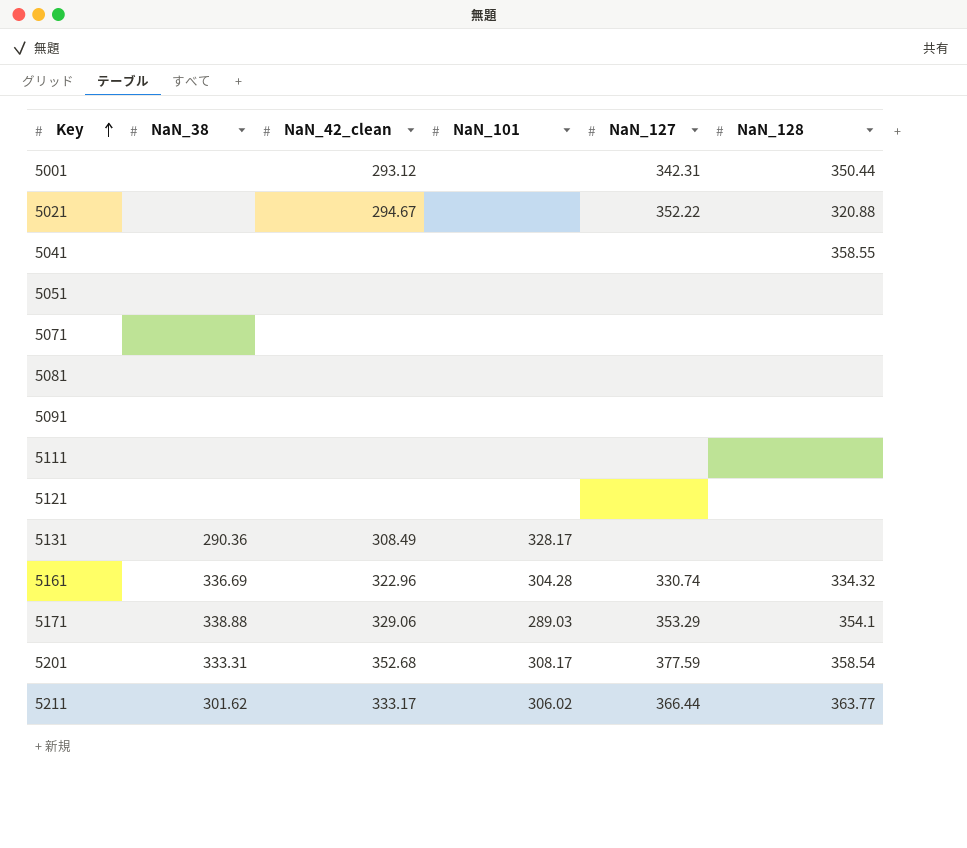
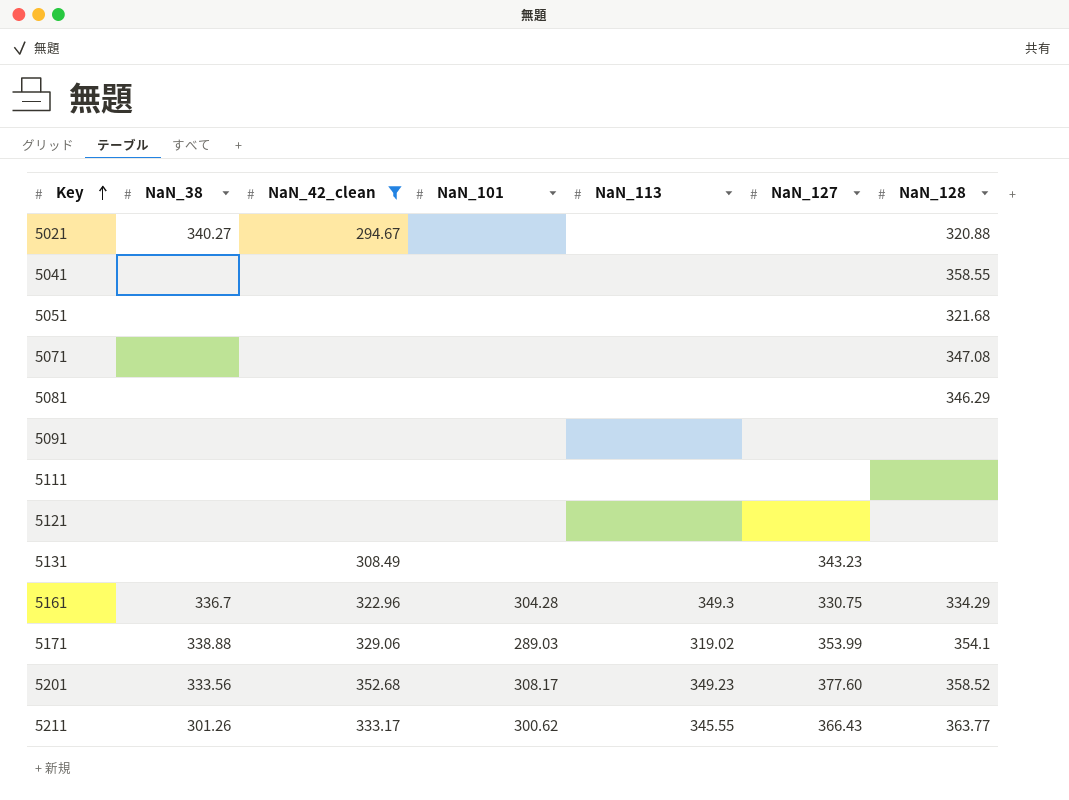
filter: none -> NaN_42_clean != 293.12
column NaN_113 | position: none -> 5
5021 | NaN_38: none -> 340.27
5021 | NaN_127: 352.22 -> none
5051 | NaN_128: none -> 321.68
5071 | NaN_128: none -> 347.08
5081 | NaN_128: none -> 346.29
5131 | NaN_38: 290.36 -> none
5131 | NaN_101: 328.17 -> none
5131 | NaN_127: none -> 343.23
5161 | NaN_38: 336.69 -> 336.7
5161 | NaN_127: 330.74 -> 330.75
5161 | NaN_128: 334.32 -> 334.29
5171 | NaN_127: 353.29 -> 353.99
5201 | NaN_38: 333.31 -> 333.56
5201 | NaN_127: 377.59 -> 377.60
5201 | NaN_128: 358.54 -> 358.52
5211 | NaN_38: 301.62 -> 301.26
5211 | NaN_101: 306.02 -> 300.62
5211 | NaN_127: 366.44 -> 366.43

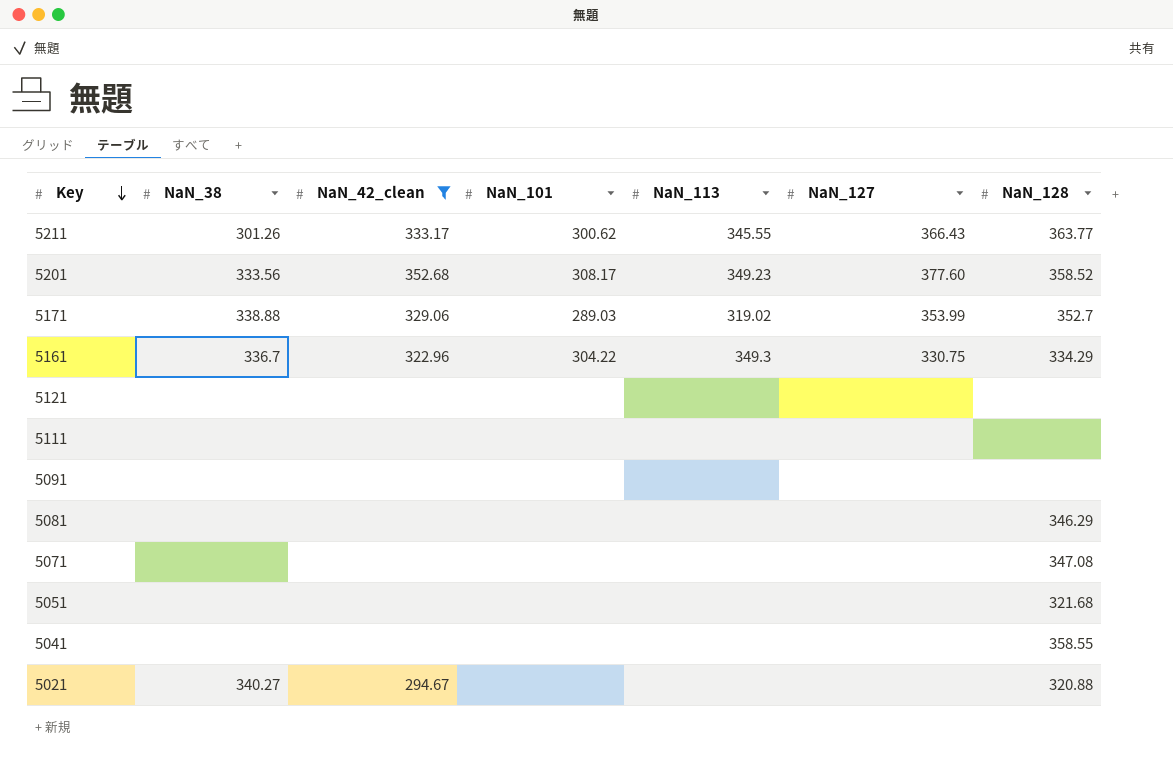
row order: Key ascending -> Key descending
row 5131: none | 308.49 | none | none | 343.23 | none -> none
5171 | NaN_128: 354.1 -> 352.7
5161 | NaN_101: 304.28 -> 304.22

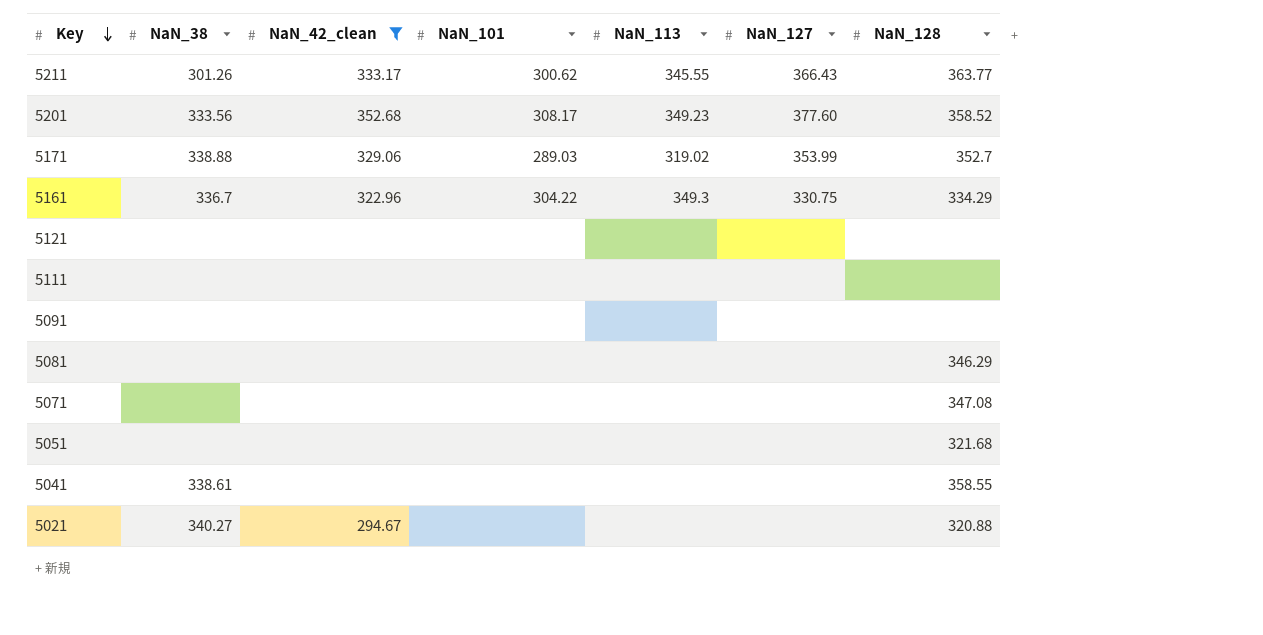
5041 | NaN_38: none -> 338.61

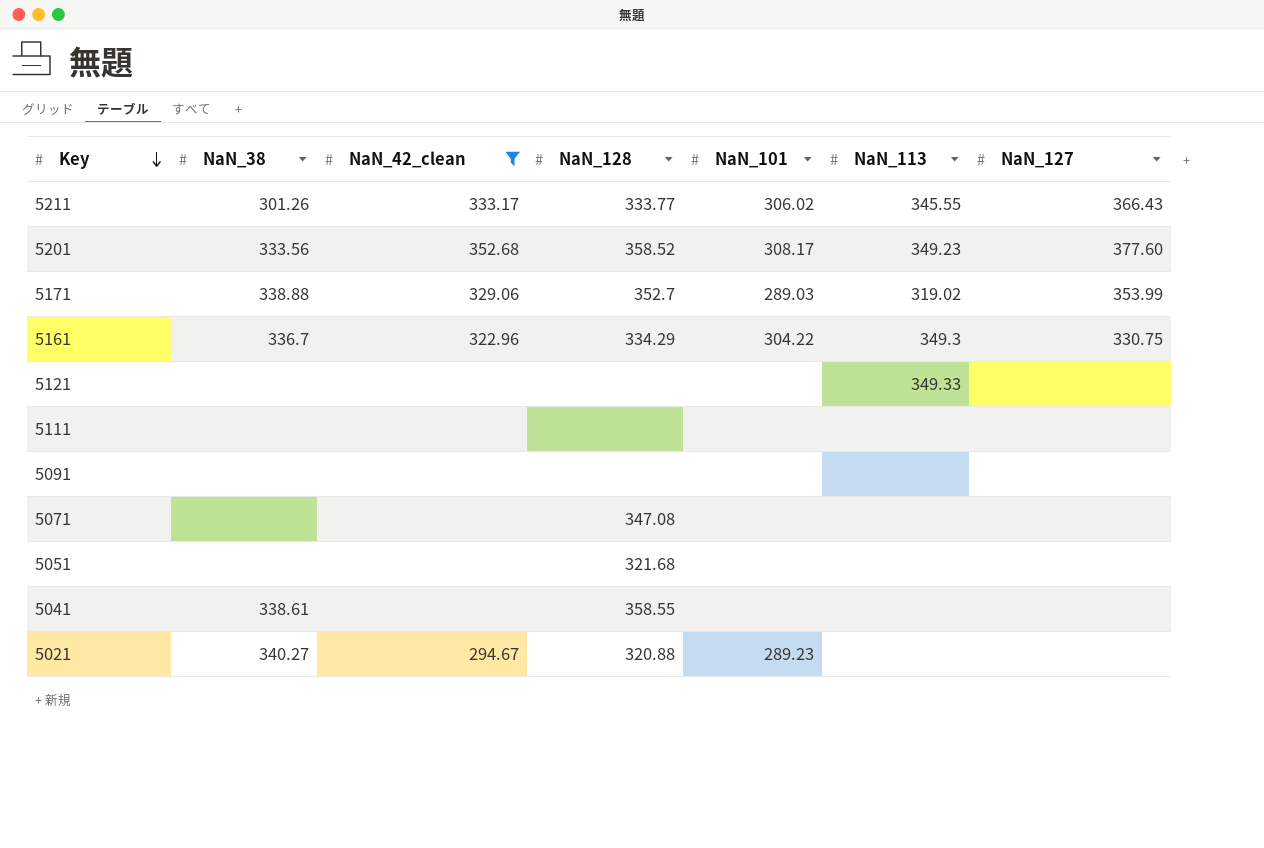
column NaN_128 | position: 7 -> 4
row 5081: none | none | none | none | none | 346.29 -> none
5211 | NaN_128: 363.77 -> 333.77
5211 | NaN_101: 300.62 -> 306.02
5121 | NaN_113: none -> 349.33
5021 | NaN_101: none -> 289.23

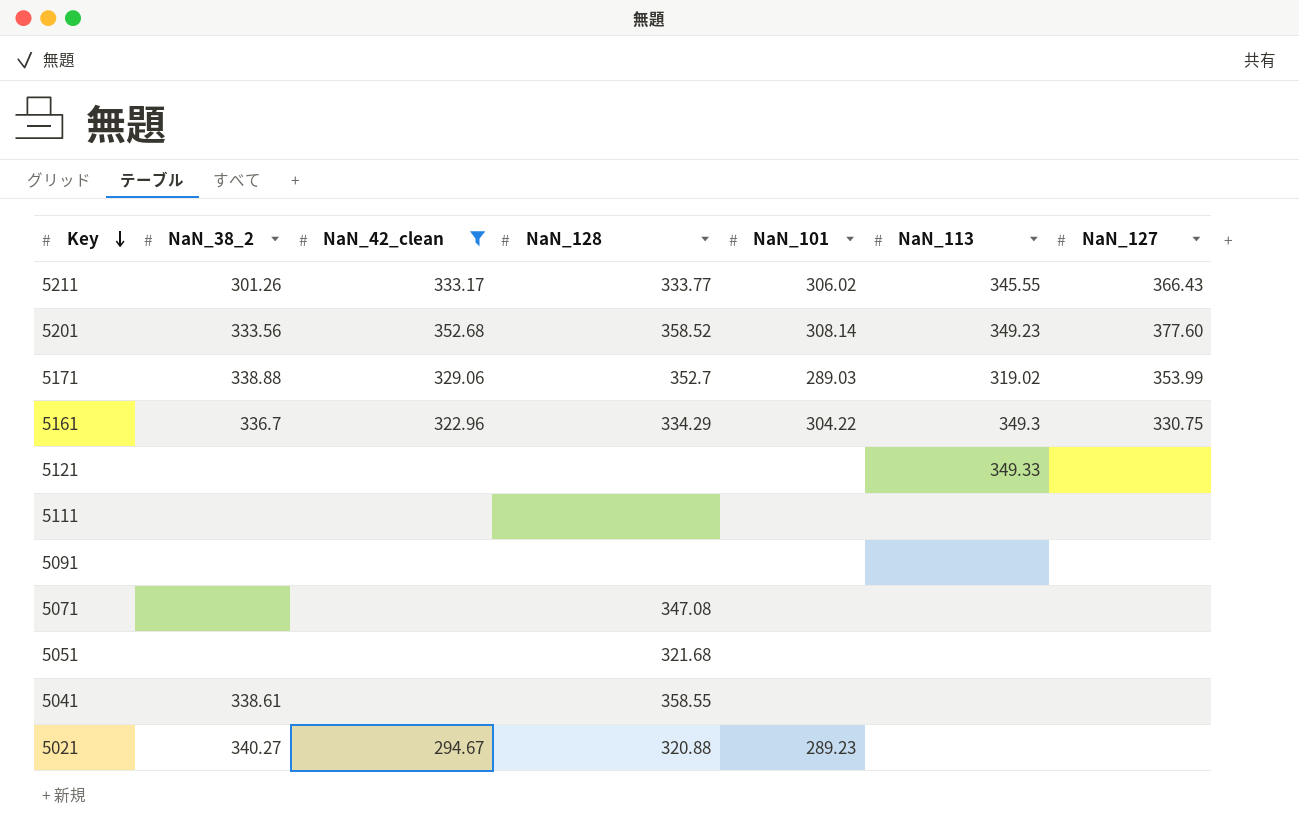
column name: NaN_38 -> NaN_38_2
5201 | NaN_101: 308.17 -> 308.14

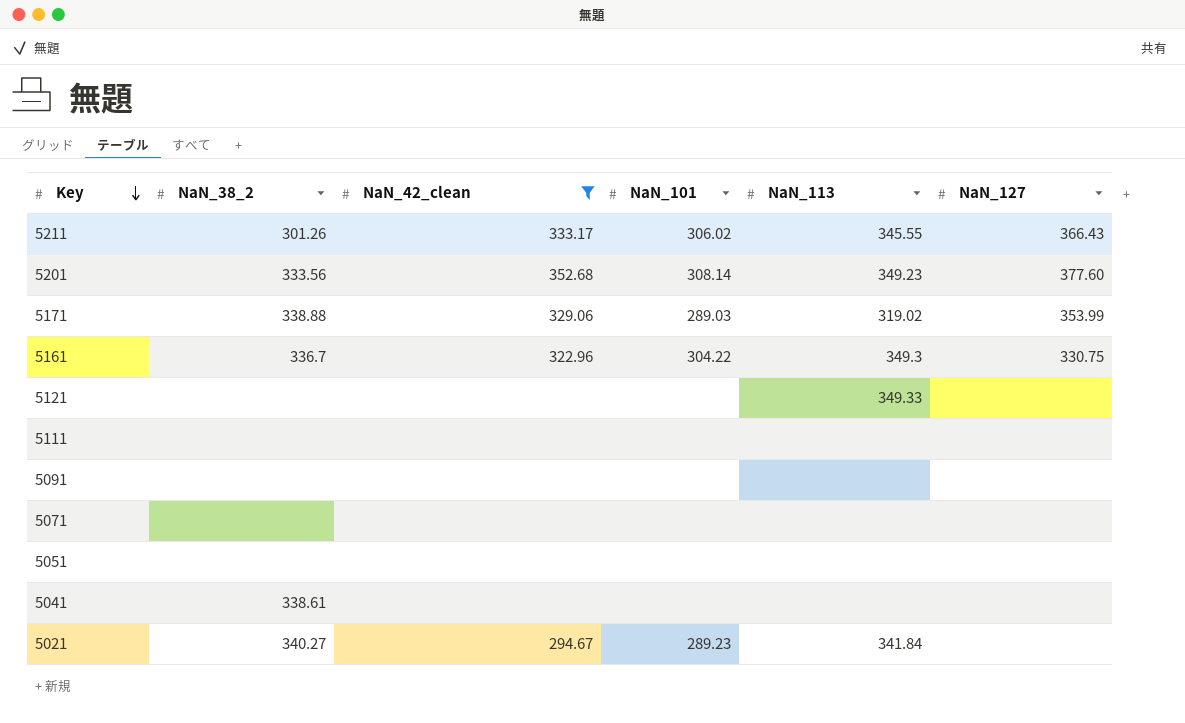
column NaN_128 | position: 4 -> none
5021 | NaN_113: none -> 341.84

